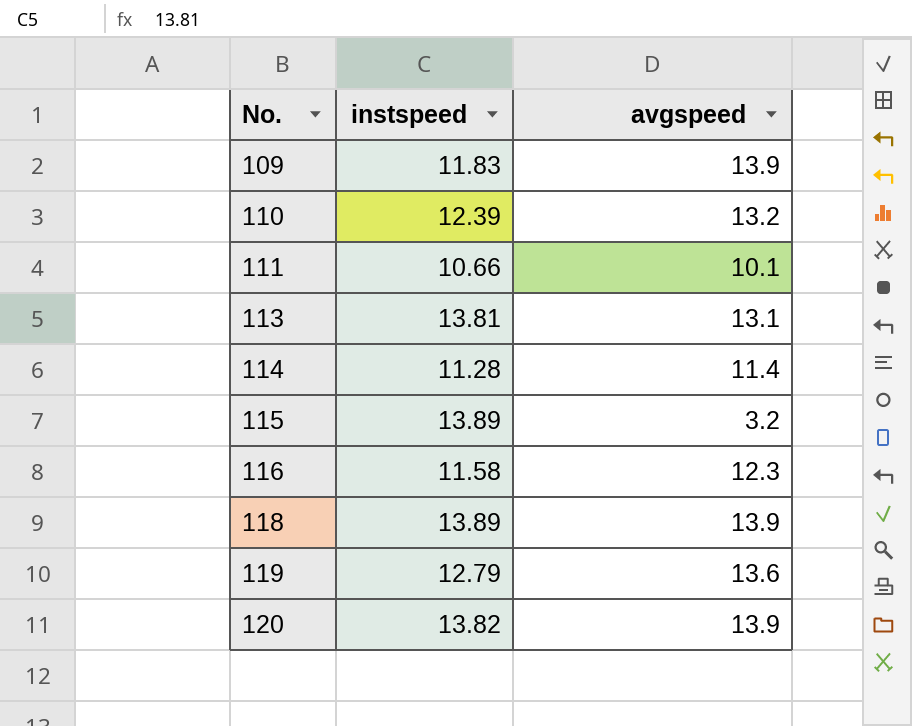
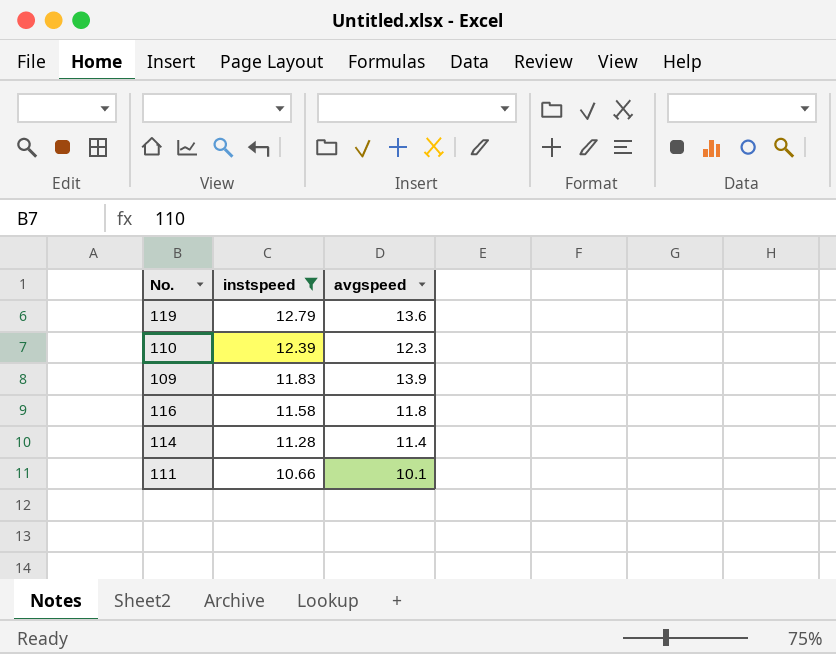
filter: none -> instspeed <= 12.79
row order: No. ascending -> instspeed descending
110 | avgspeed: 13.2 -> 12.3
116 | avgspeed: 12.3 -> 11.8

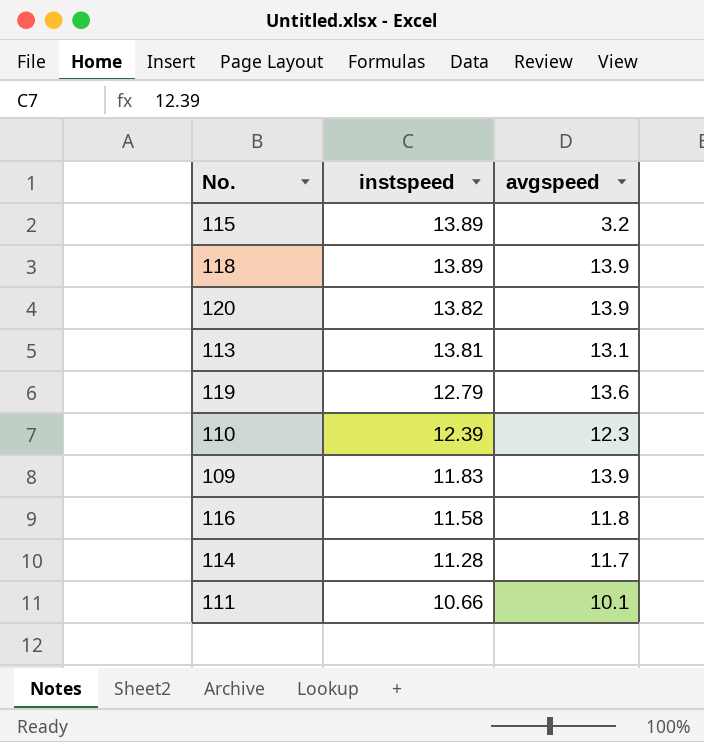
filter: instspeed <= 12.79 -> none
114 | avgspeed: 11.4 -> 11.7

